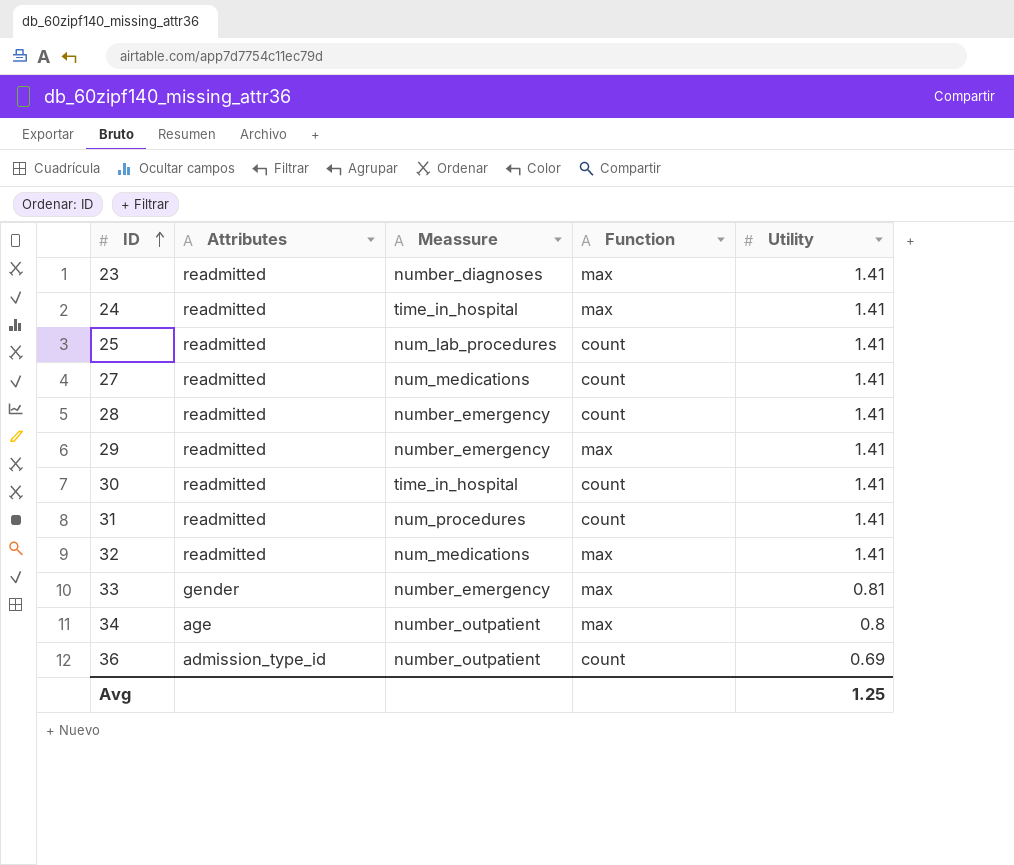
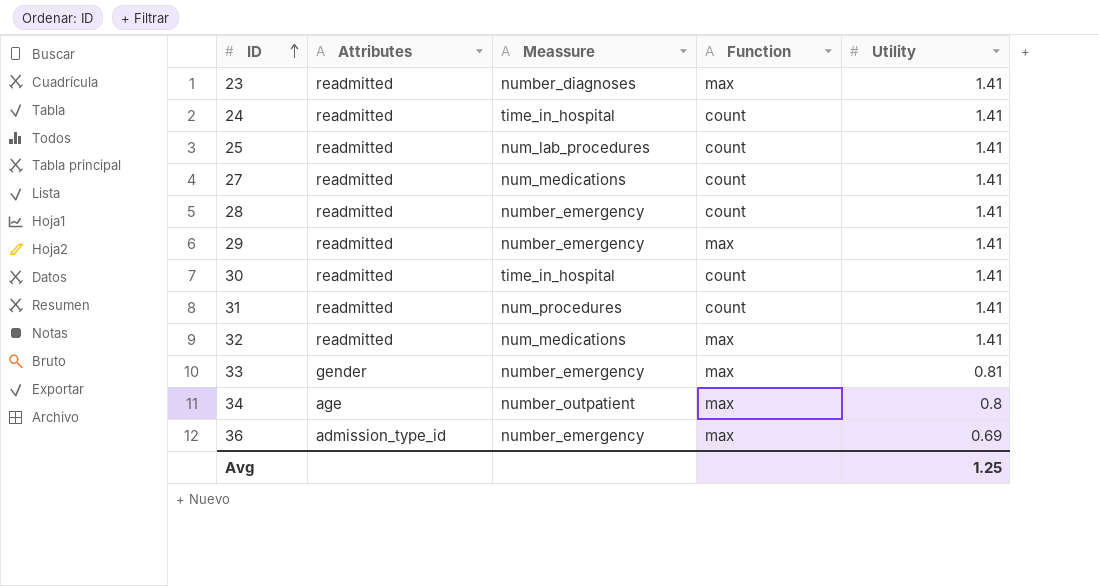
24 | Function: max -> count
36 | Meassure: number_outpatient -> number_emergency
36 | Function: count -> max

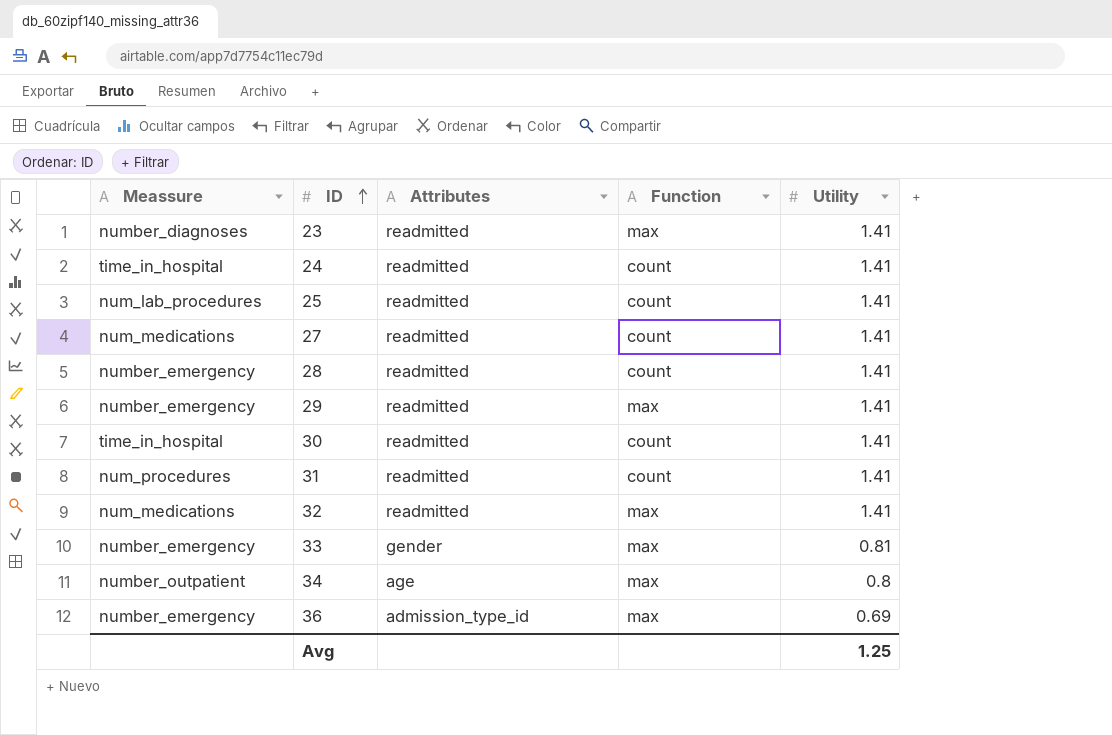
column Meassure | position: 3 -> 1

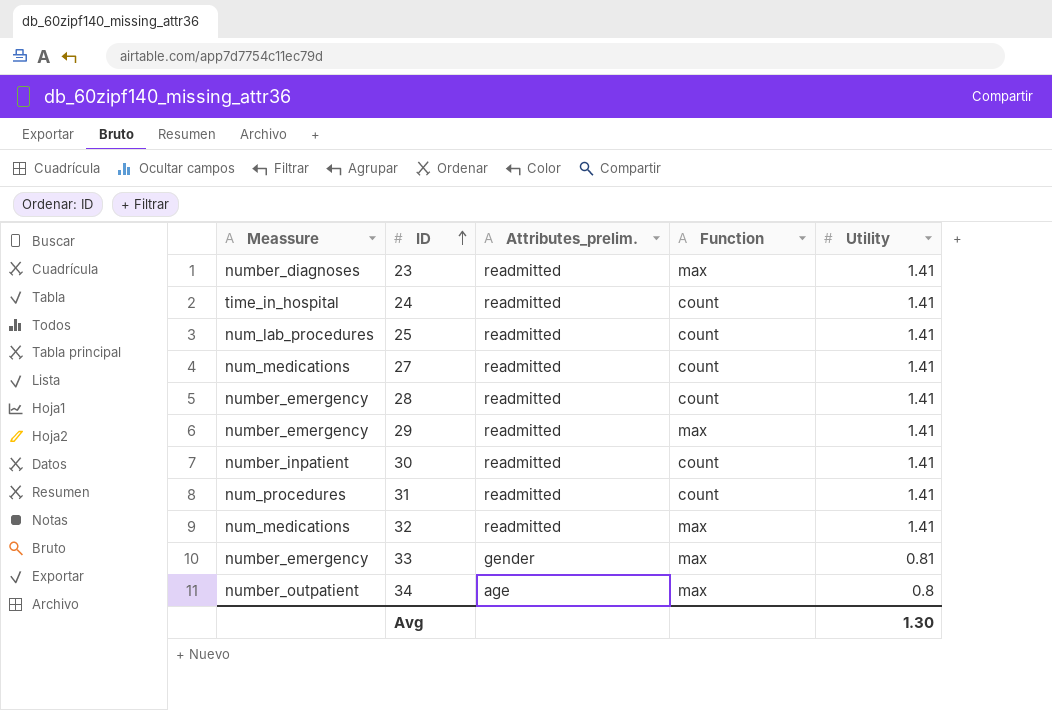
column name: Attributes -> Attributes_prelim.
row 36: number_emergency | admission_type_id | max | 0.69 -> none
30 | Meassure: time_in_hospital -> number_inpatient
Avg | Utility: 1.25 -> 1.30

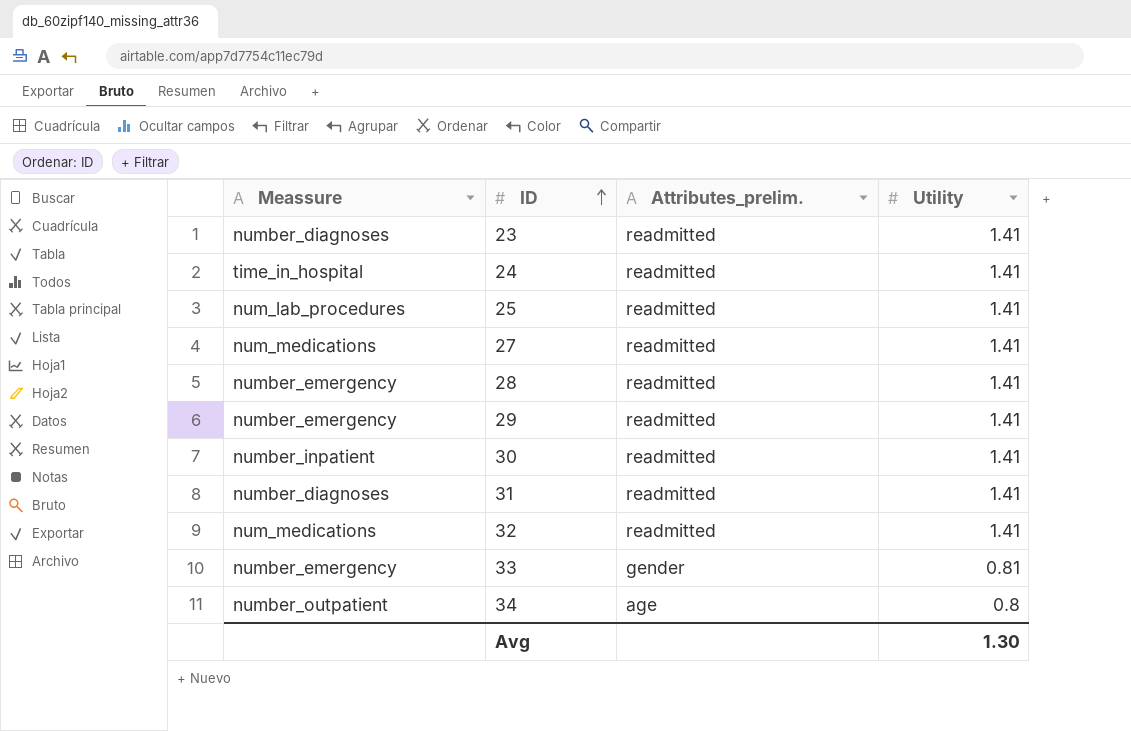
column Function | position: 4 -> none
31 | Meassure: num_procedures -> number_diagnoses

